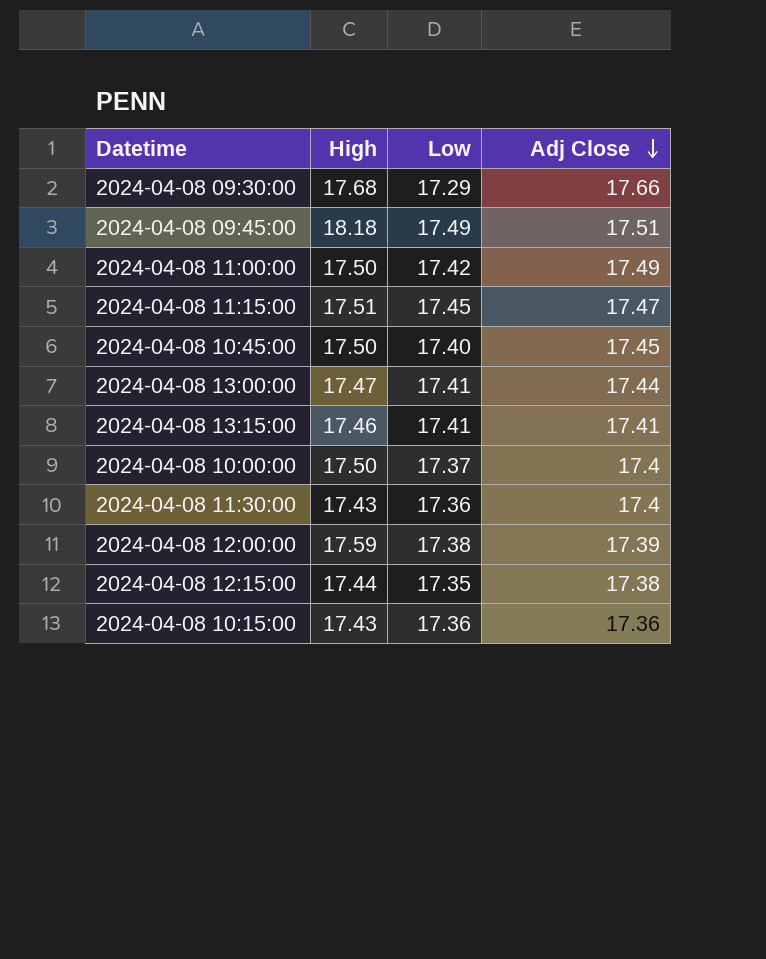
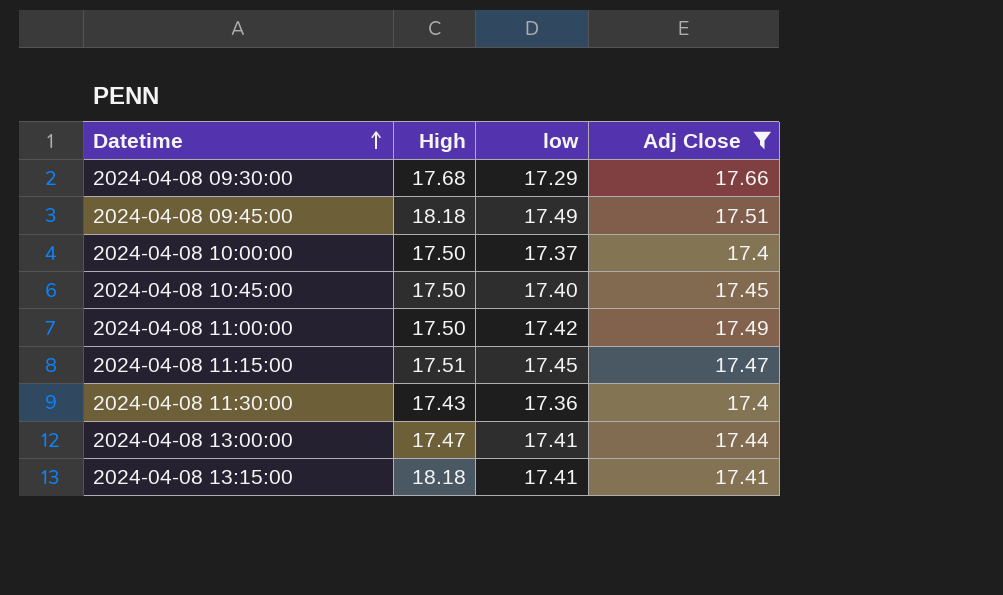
filter: none -> Adj Close >= 17.4
row order: Adj Close descending -> Datetime ascending
column name: Low -> low
2024-04-08 13:15:00 | High: 17.46 -> 18.18

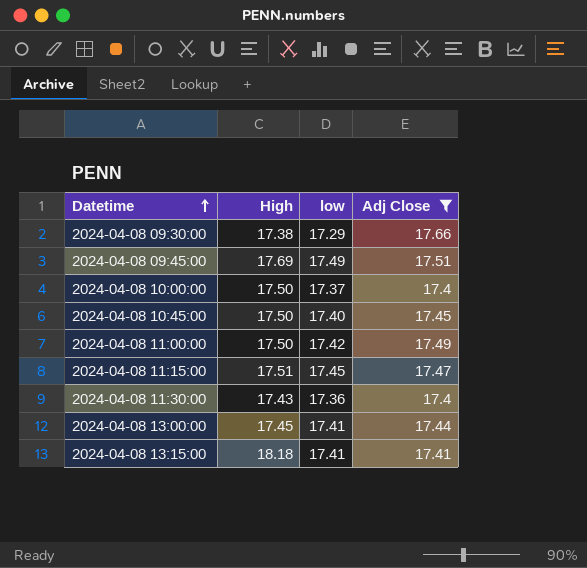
2024-04-08 09:30:00 | High: 17.68 -> 17.38
2024-04-08 09:45:00 | High: 18.18 -> 17.69
2024-04-08 13:00:00 | High: 17.47 -> 17.45

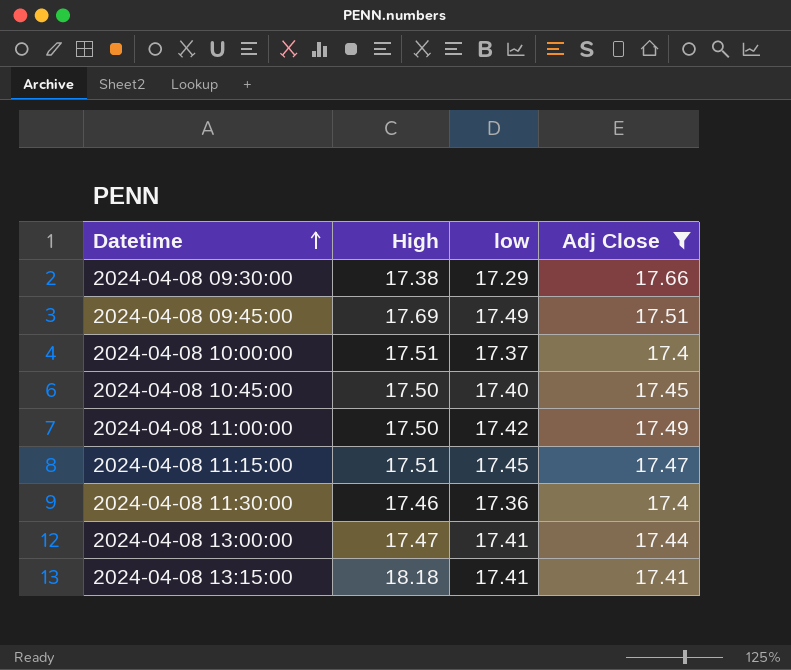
2024-04-08 10:00:00 | High: 17.50 -> 17.51
2024-04-08 11:30:00 | High: 17.43 -> 17.46
2024-04-08 13:00:00 | High: 17.45 -> 17.47

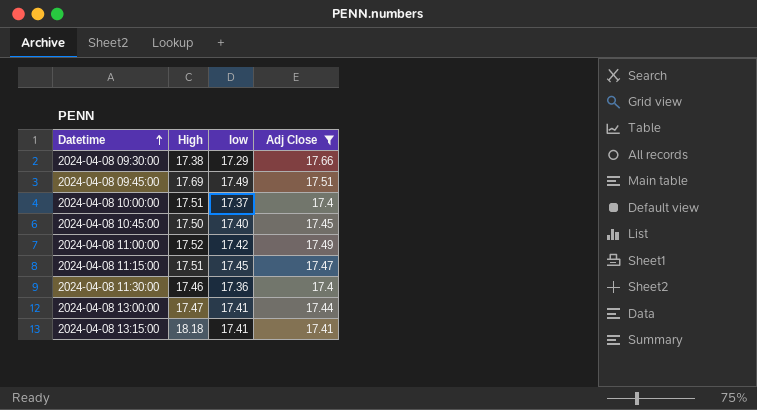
2024-04-08 11:00:00 | High: 17.50 -> 17.52

